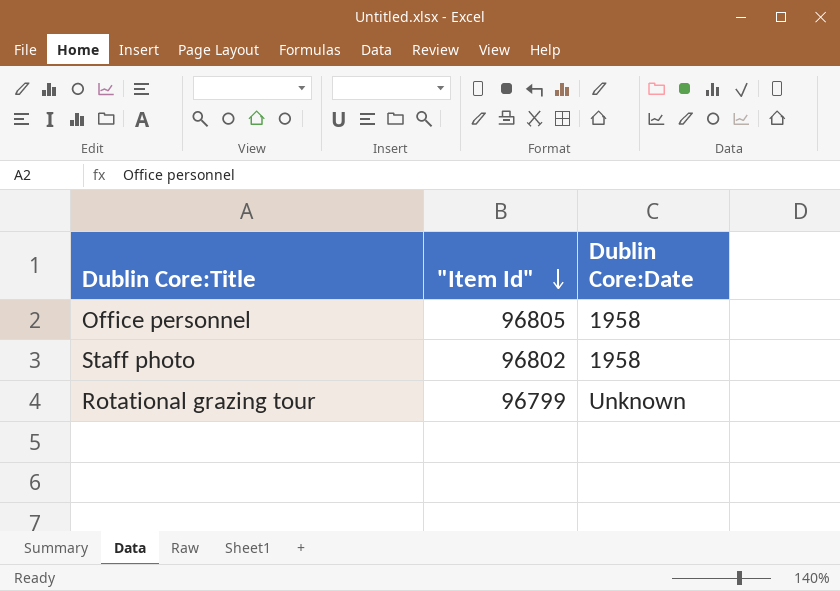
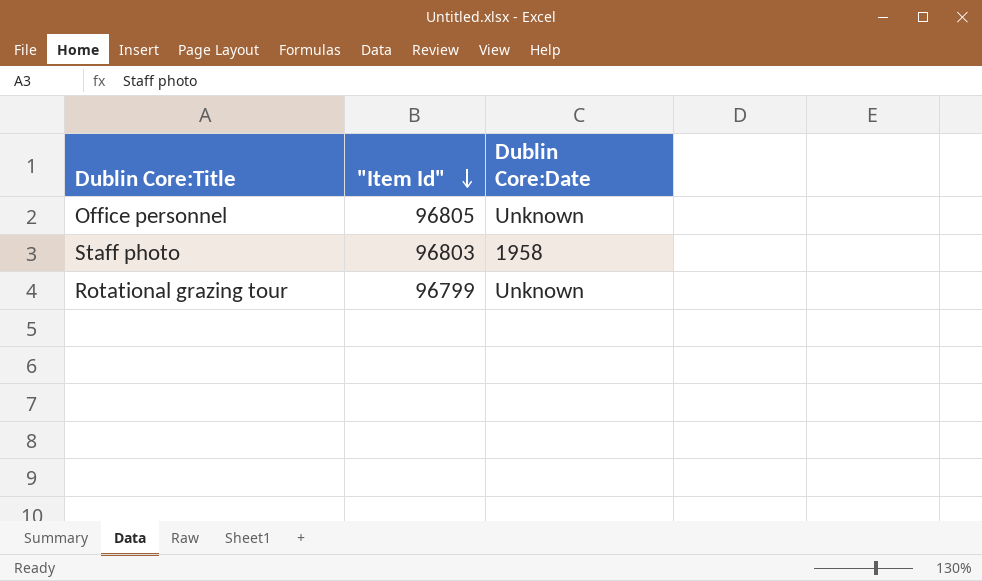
Office personnel | Dublin Core:Date: 1958 -> Unknown
Staff photo | "Item Id": 96802 -> 96803

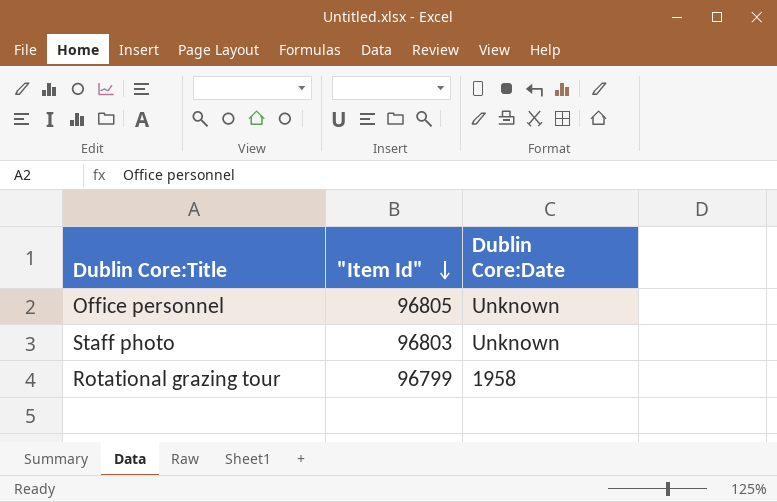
Staff photo | Dublin Core:Date: 1958 -> Unknown
Rotational grazing tour | Dublin Core:Date: Unknown -> 1958

